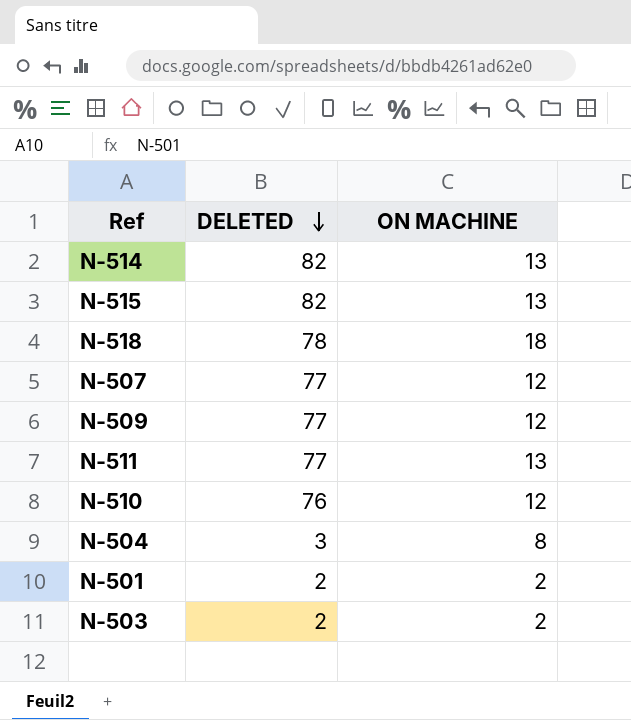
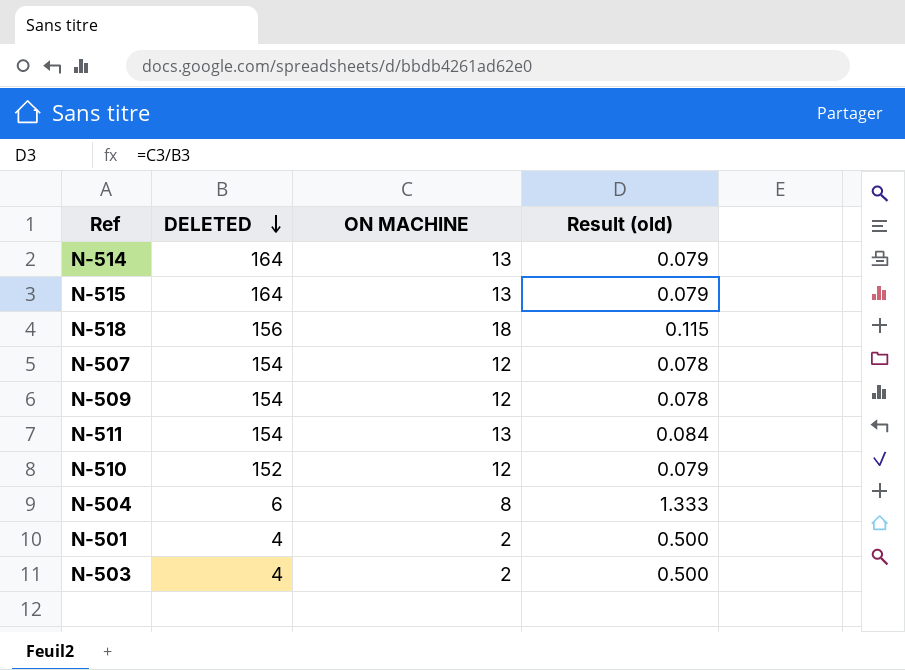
column Result (old) | formula: none -> [ON MACHINE] / [DELETED]
N-514 | DELETED: 82 -> 164
N-515 | DELETED: 82 -> 164
N-518 | DELETED: 78 -> 156
N-507 | DELETED: 77 -> 154
N-509 | DELETED: 77 -> 154
N-511 | DELETED: 77 -> 154
N-510 | DELETED: 76 -> 152
N-504 | DELETED: 3 -> 6
N-501 | DELETED: 2 -> 4
N-503 | DELETED: 2 -> 4

